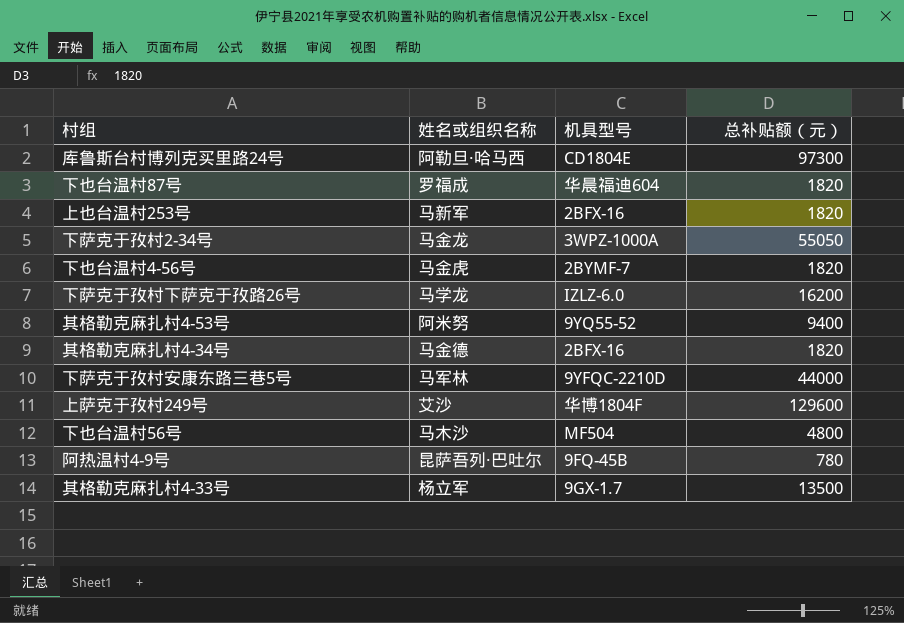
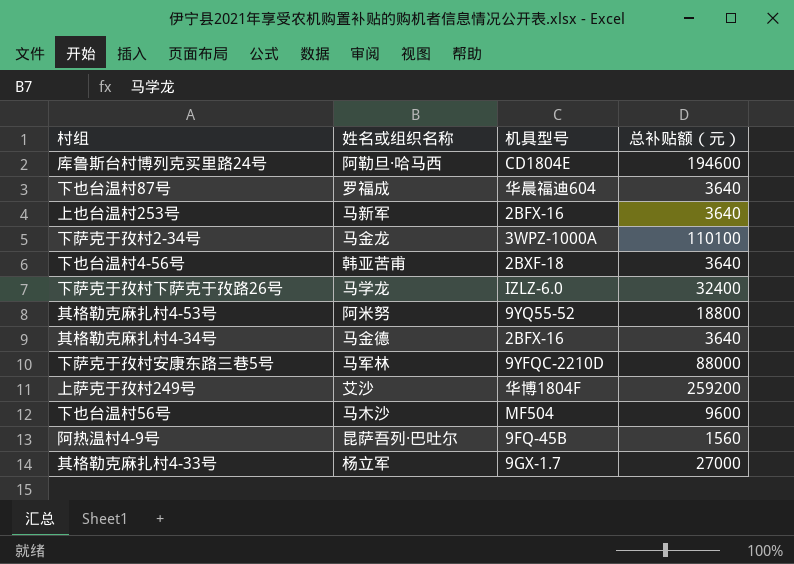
库鲁斯台村博列克买里路24号 | 总补贴额（元）: 97300 -> 194600
下也台温村87号 | 总补贴额（元）: 1820 -> 3640
上也台温村253号 | 总补贴额（元）: 1820 -> 3640
下萨克于孜村2-34号 | 总补贴额（元）: 55050 -> 110100
下也台温村4-56号 | 姓名或组织名称: 马金虎 -> 韩亚苦甫
下也台温村4-56号 | 机具型号: 2BYMF-7 -> 2BXF-18
下也台温村4-56号 | 总补贴额（元）: 1820 -> 3640
下萨克于孜村下萨克于孜路26号 | 总补贴额（元）: 16200 -> 32400
其格勒克麻扎村4-53号 | 总补贴额（元）: 9400 -> 18800
其格勒克麻扎村4-34号 | 总补贴额（元）: 1820 -> 3640
下萨克于孜村安康东路三巷5号 | 总补贴额（元）: 44000 -> 88000
上萨克于孜村249号 | 总补贴额（元）: 129600 -> 259200
下也台温村56号 | 总补贴额（元）: 4800 -> 9600
阿热温村4-9号 | 总补贴额（元）: 780 -> 1560
其格勒克麻扎村4-33号 | 总补贴额（元）: 13500 -> 27000

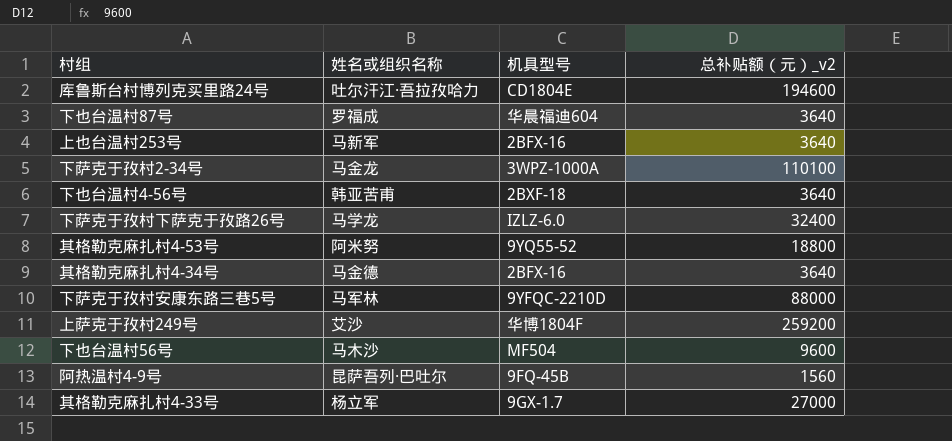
column name: 总补贴额（元） -> 总补贴额（元）_v2
库鲁斯台村博列克买里路24号 | 姓名或组织名称: 阿勒旦·哈马西 -> 吐尔汗江·吾拉孜哈力

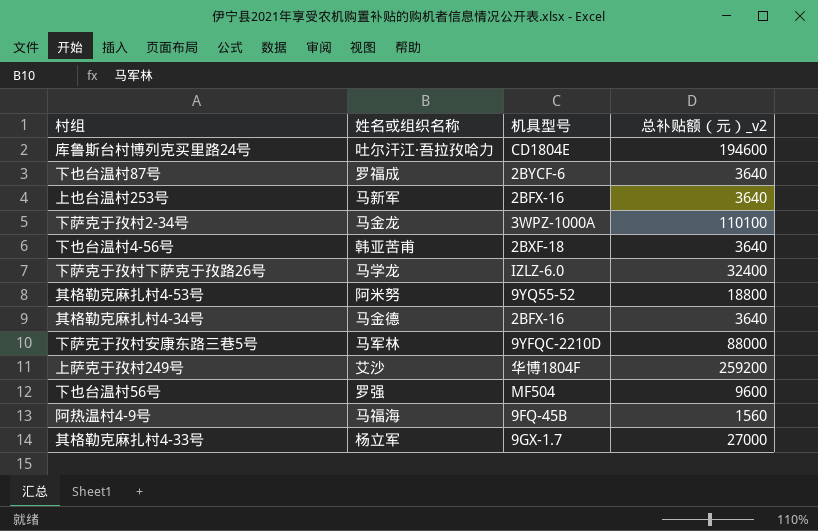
下也台温村87号 | 机具型号: 华晨福迪604 -> 2BYCF-6
下也台温村56号 | 姓名或组织名称: 马木沙 -> 罗强
阿热温村4-9号 | 姓名或组织名称: 昆萨吾列·巴吐尔 -> 马福海

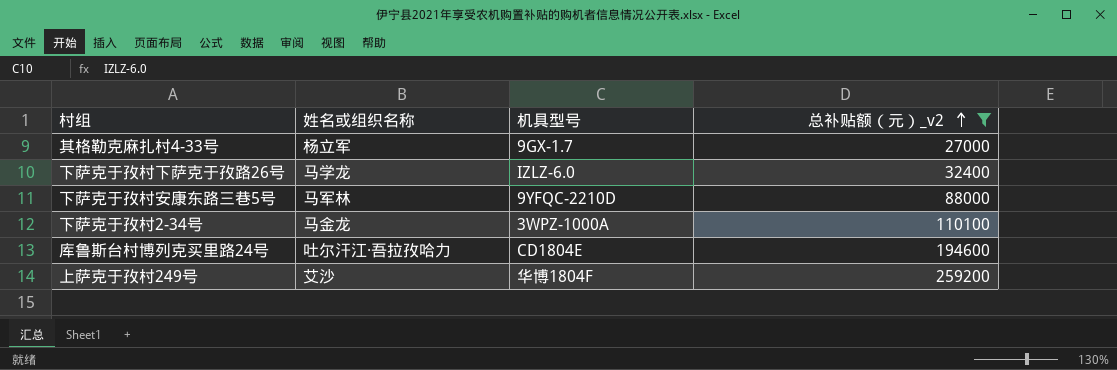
filter: none -> 总补贴额（元）_v2 >= 27000
row order: none -> 总补贴额（元）_v2 ascending

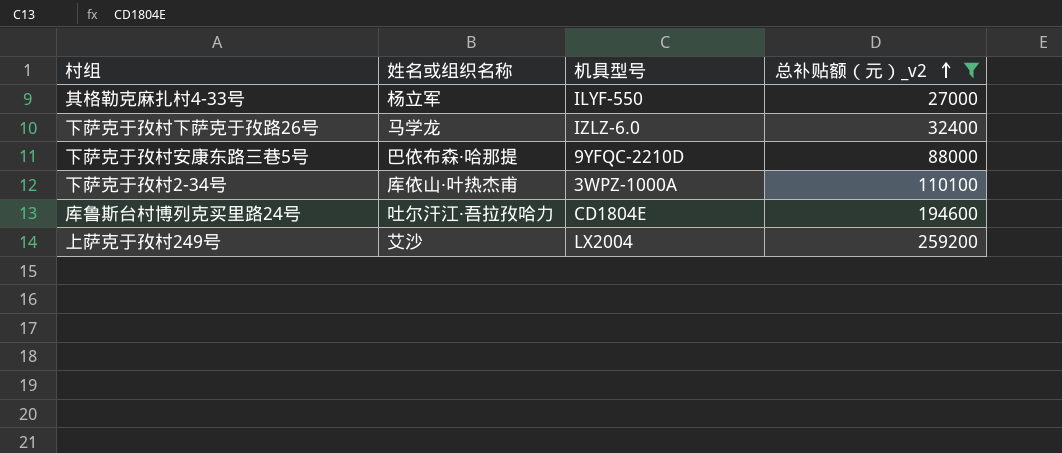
其格勒克麻扎村4-33号 | 机具型号: 9GX-1.7 -> ILYF-550
下萨克于孜村安康东路三巷5号 | 姓名或组织名称: 马军林 -> 巴依布森·哈那提
下萨克于孜村2-34号 | 姓名或组织名称: 马金龙 -> 库依山·叶热杰甫
上萨克于孜村249号 | 机具型号: 华博1804F -> LX2004

